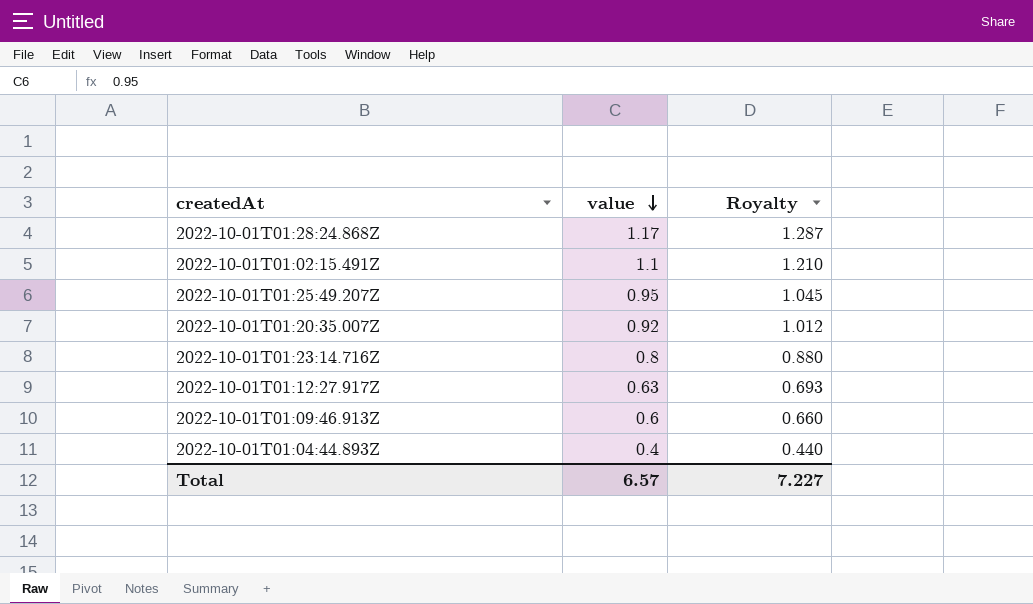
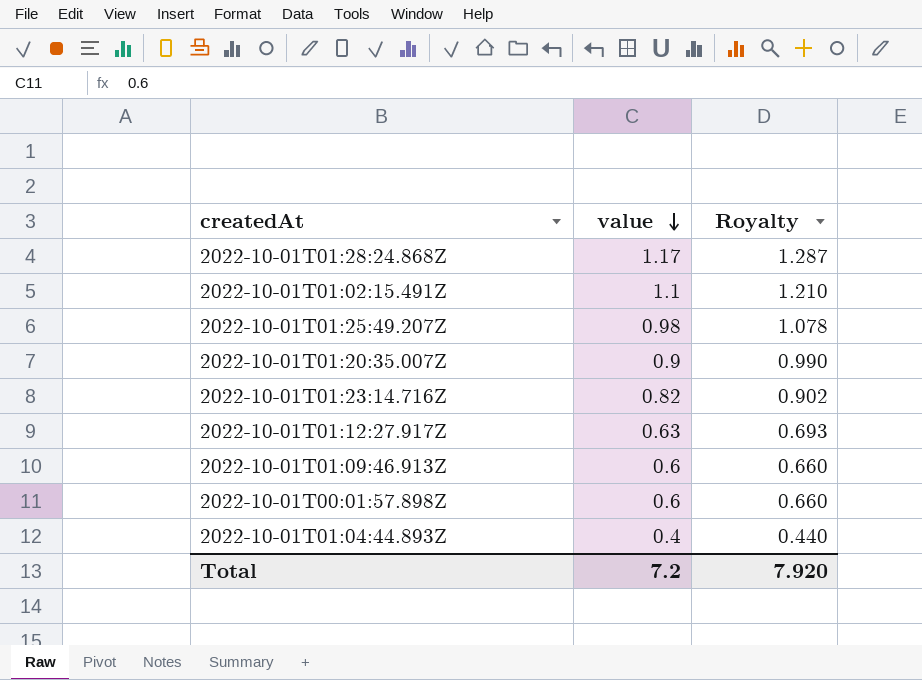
2022-10-01T01:25:49.207Z | value: 0.95 -> 0.98
2022-10-01T01:25:49.207Z | Royalty: 1.045 -> 1.078
2022-10-01T01:20:35.007Z | value: 0.92 -> 0.9
2022-10-01T01:20:35.007Z | Royalty: 1.012 -> 0.990
2022-10-01T01:23:14.716Z | value: 0.8 -> 0.82
2022-10-01T01:23:14.716Z | Royalty: 0.880 -> 0.902
row 2022-10-01T00:01:57.898Z: none -> 0.6 | 0.660
Total | value: 6.57 -> 7.2
Total | Royalty: 7.227 -> 7.920

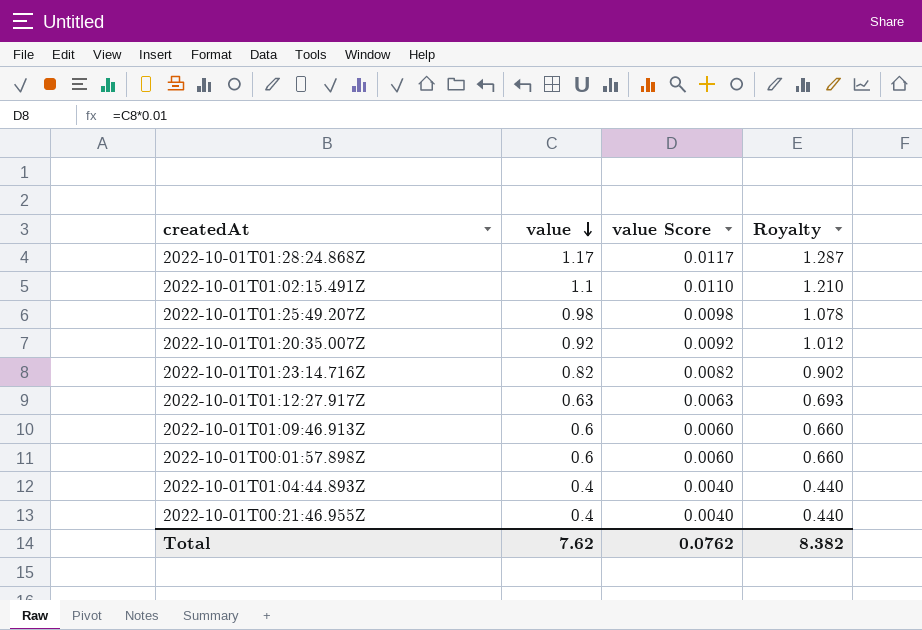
column value Score | formula: none -> [value] * 0.01
2022-10-01T01:20:35.007Z | value: 0.9 -> 0.92
2022-10-01T01:20:35.007Z | Royalty: 0.990 -> 1.012
row 2022-10-01T00:21:46.955Z: none -> 0.4 | 0.0040 | 0.440
Total | value: 7.2 -> 7.62
Total | Royalty: 7.920 -> 8.382

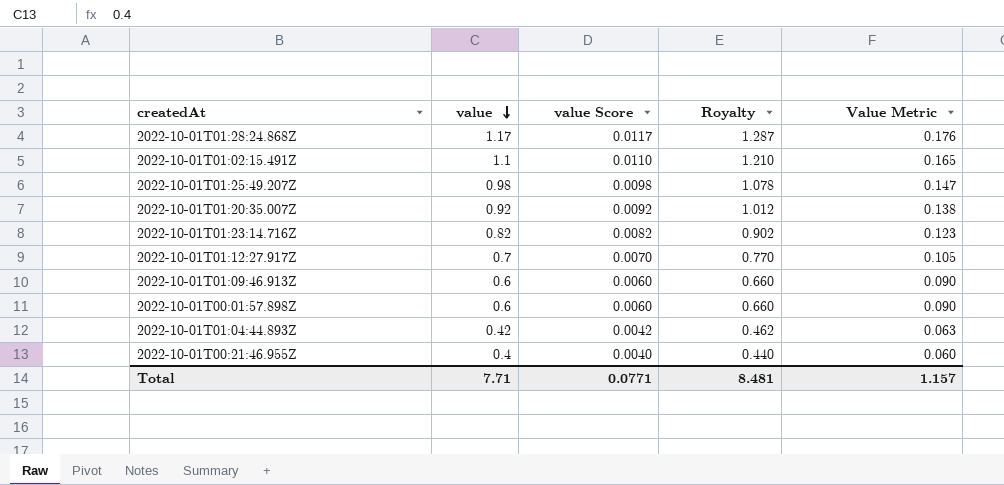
column Value Metric | formula: none -> [value] * 0.15
2022-10-01T01:12:27.917Z | value: 0.63 -> 0.7
2022-10-01T01:12:27.917Z | value Score: 0.0063 -> 0.0070
2022-10-01T01:12:27.917Z | Royalty: 0.693 -> 0.770
2022-10-01T01:04:44.893Z | value: 0.4 -> 0.42
2022-10-01T01:04:44.893Z | value Score: 0.0040 -> 0.0042
2022-10-01T01:04:44.893Z | Royalty: 0.440 -> 0.462
Total | value: 7.62 -> 7.71
Total | value Score: 0.0762 -> 0.0771
Total | Royalty: 8.382 -> 8.481

